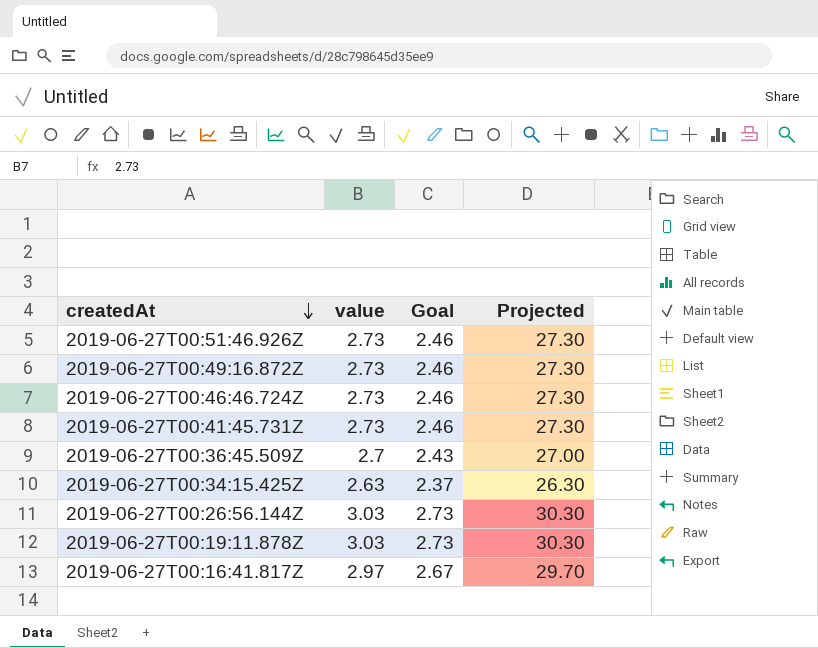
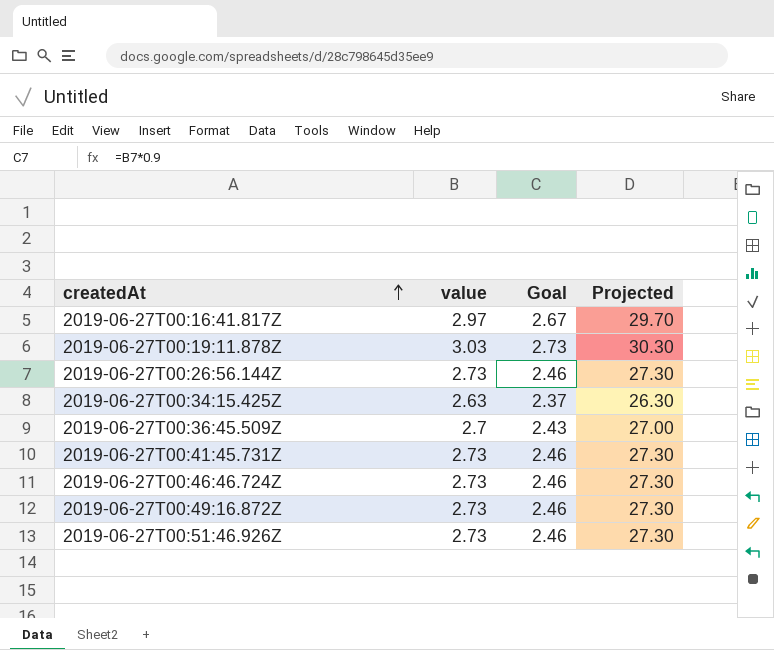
row order: createdAt descending -> createdAt ascending
2019-06-27T00:26:56.144Z | value: 3.03 -> 2.73
2019-06-27T00:26:56.144Z | Goal: 2.73 -> 2.46
2019-06-27T00:26:56.144Z | Projected: 30.30 -> 27.30

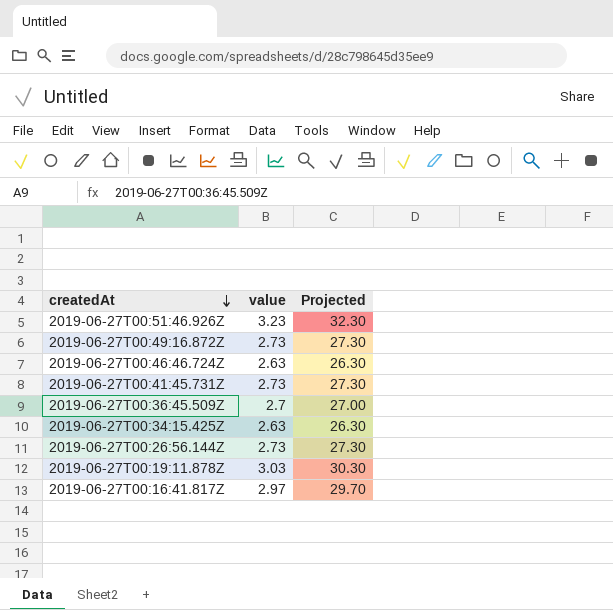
row order: createdAt ascending -> createdAt descending
column Goal | formula: [value] * 0.9 -> none
2019-06-27T00:51:46.926Z | value: 2.73 -> 3.23
2019-06-27T00:51:46.926Z | Projected: 27.30 -> 32.30
2019-06-27T00:46:46.724Z | value: 2.73 -> 2.63
2019-06-27T00:46:46.724Z | Projected: 27.30 -> 26.30

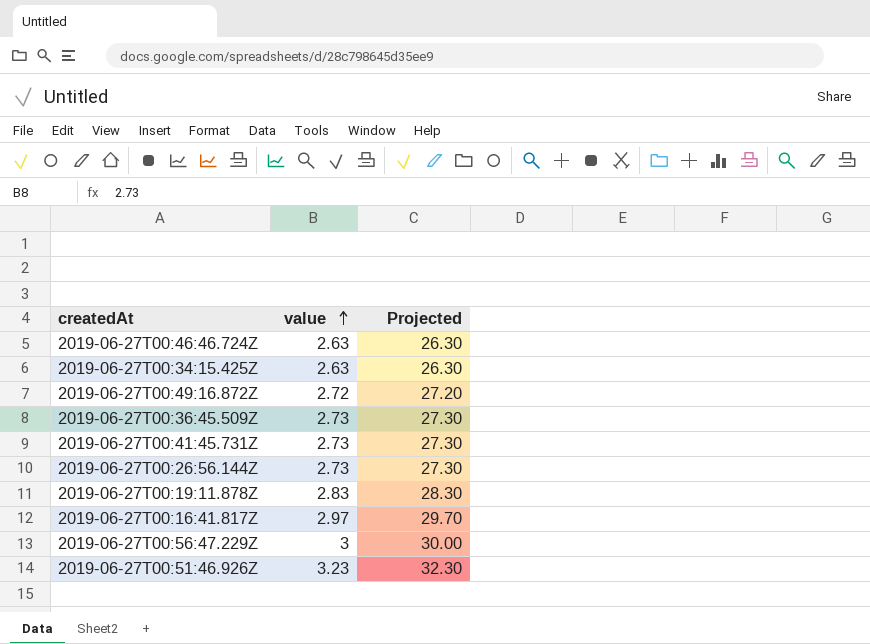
row order: createdAt descending -> value ascending
2019-06-27T00:49:16.872Z | value: 2.73 -> 2.72
2019-06-27T00:49:16.872Z | Projected: 27.30 -> 27.20
2019-06-27T00:36:45.509Z | value: 2.7 -> 2.73
2019-06-27T00:36:45.509Z | Projected: 27.00 -> 27.30
2019-06-27T00:19:11.878Z | value: 3.03 -> 2.83
2019-06-27T00:19:11.878Z | Projected: 30.30 -> 28.30
row 2019-06-27T00:56:47.229Z: none -> 3 | 30.00

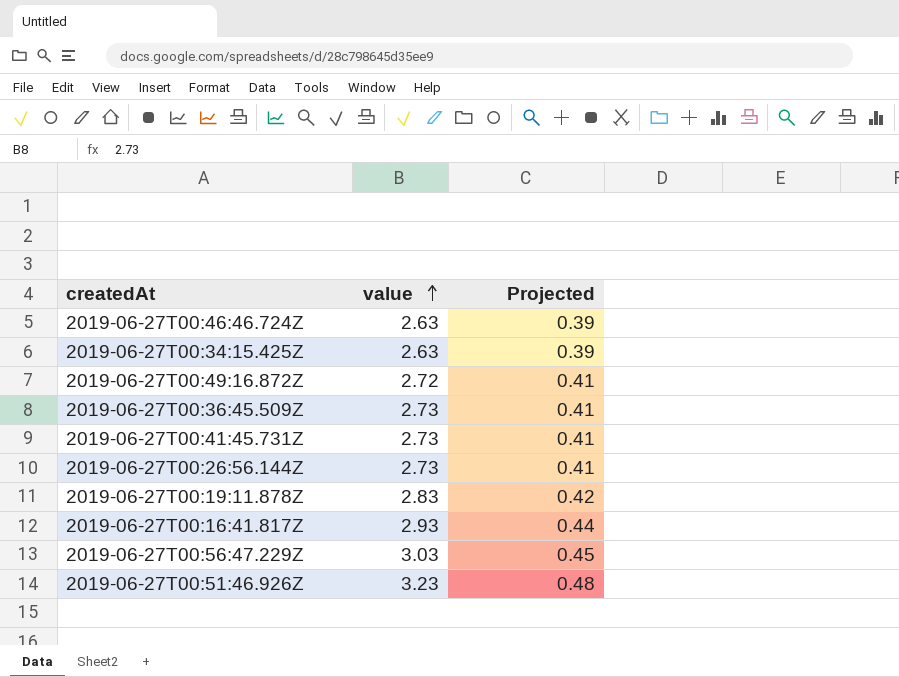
column Projected | formula: [value] * 10 -> [value] * 0.15
2019-06-27T00:16:41.817Z | value: 2.97 -> 2.93
2019-06-27T00:56:47.229Z | value: 3 -> 3.03

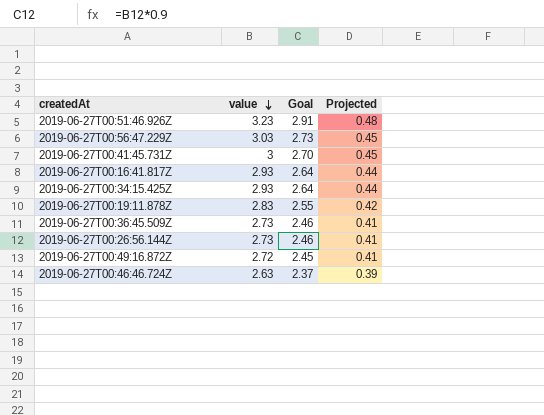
row order: value ascending -> value descending
column Goal | formula: none -> [value] * 0.9
2019-06-27T00:41:45.731Z | value: 2.73 -> 3
2019-06-27T00:41:45.731Z | Projected: 0.41 -> 0.45
2019-06-27T00:34:15.425Z | value: 2.63 -> 2.93
2019-06-27T00:34:15.425Z | Projected: 0.39 -> 0.44

